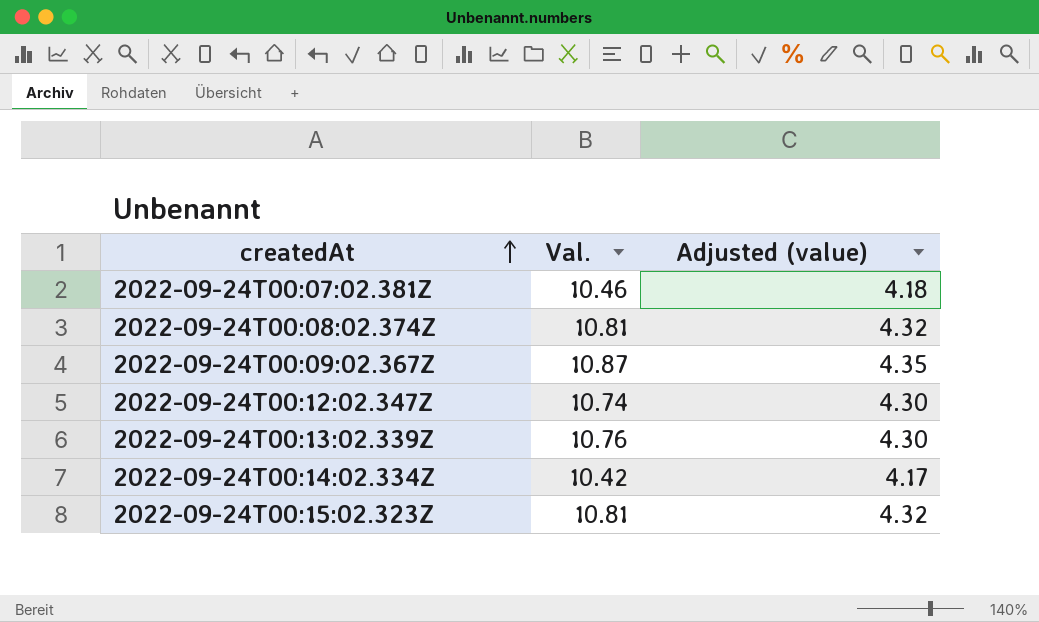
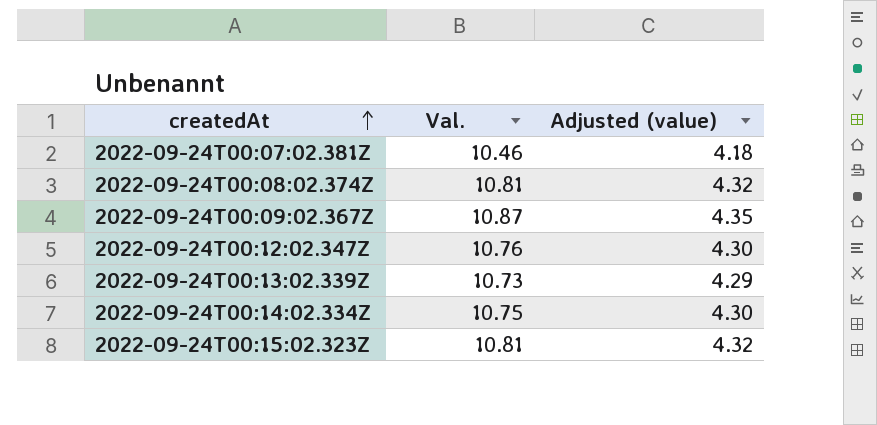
2022-09-24T00:12:02.347Z | Val.: 10.74 -> 10.76
2022-09-24T00:13:02.339Z | Val.: 10.76 -> 10.73
2022-09-24T00:13:02.339Z | Adjusted (value): 4.30 -> 4.29
2022-09-24T00:14:02.334Z | Val.: 10.42 -> 10.75
2022-09-24T00:14:02.334Z | Adjusted (value): 4.17 -> 4.30

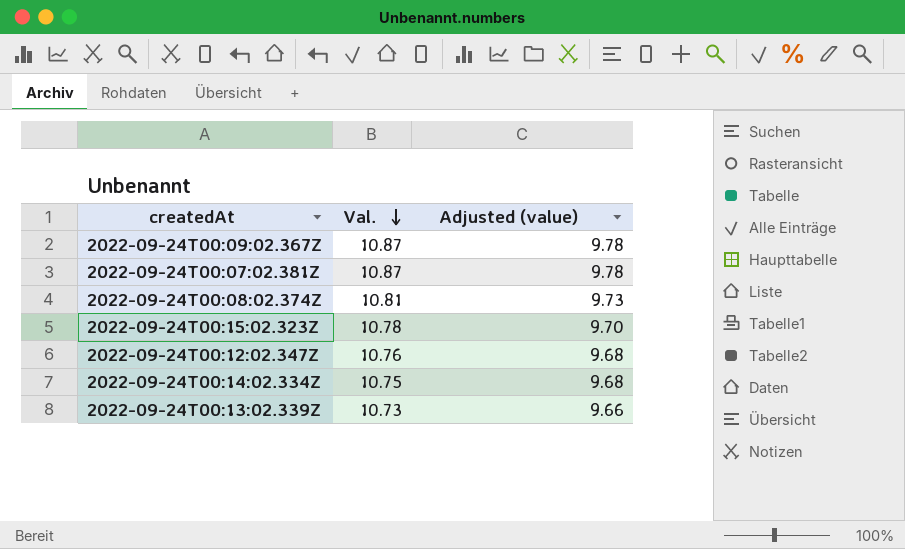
row order: createdAt ascending -> Val. descending
column Adjusted (value) | formula: [Val.] * 0.4 -> [Val.] * 0.9
2022-09-24T00:07:02.381Z | Val.: 10.46 -> 10.87
2022-09-24T00:15:02.323Z | Val.: 10.81 -> 10.78

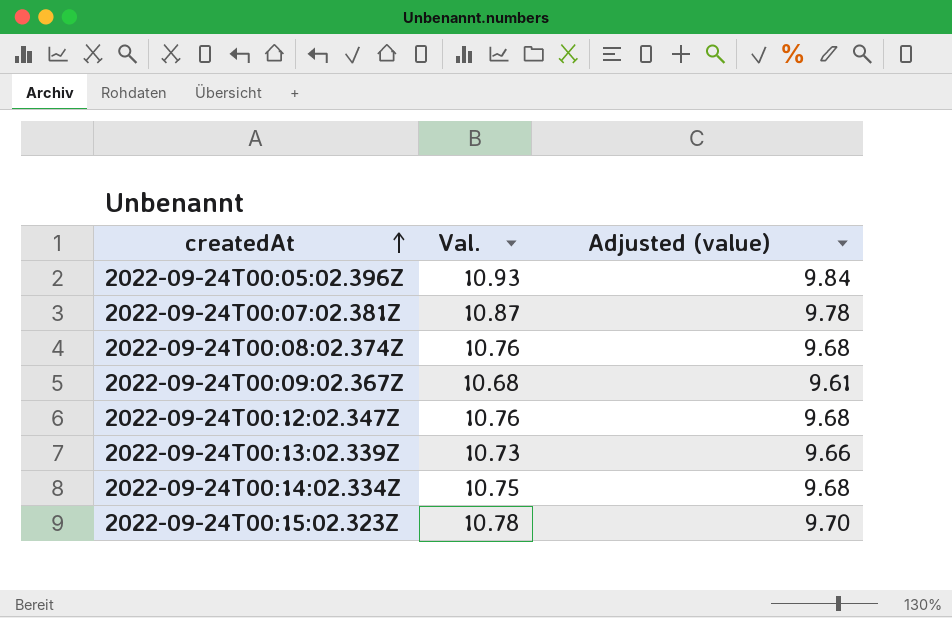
row order: Val. descending -> createdAt ascending
row 2022-09-24T00:05:02.396Z: none -> 10.93 | 9.84
2022-09-24T00:08:02.374Z | Val.: 10.81 -> 10.76
2022-09-24T00:08:02.374Z | Adjusted (value): 9.73 -> 9.68
2022-09-24T00:09:02.367Z | Val.: 10.87 -> 10.68
2022-09-24T00:09:02.367Z | Adjusted (value): 9.78 -> 9.61

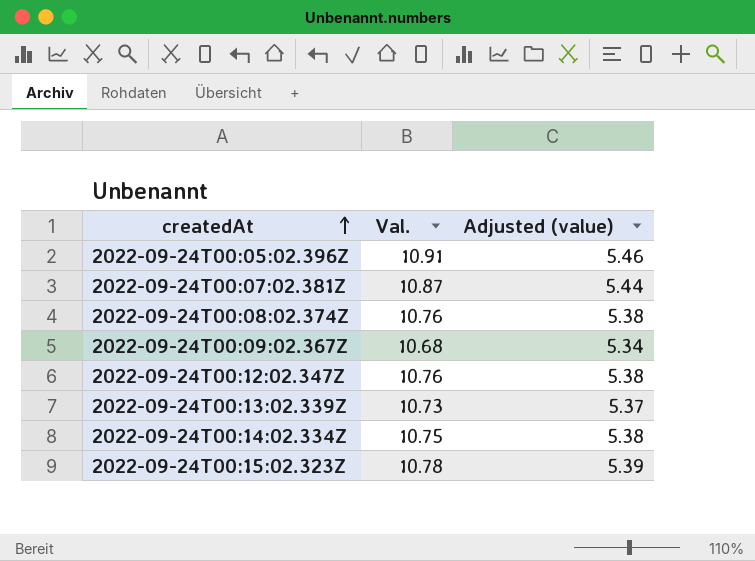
column Adjusted (value) | formula: [Val.] * 0.9 -> [Val.] * 0.5
2022-09-24T00:05:02.396Z | Val.: 10.93 -> 10.91

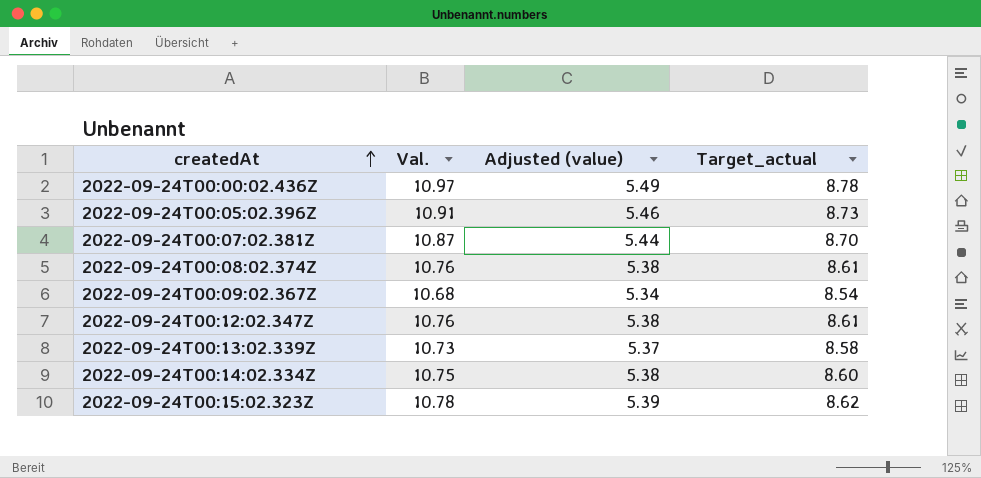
column Target_actual | formula: none -> [Val.] * 0.8
row 2022-09-24T00:00:02.436Z: none -> 10.97 | 5.49 | 8.78

